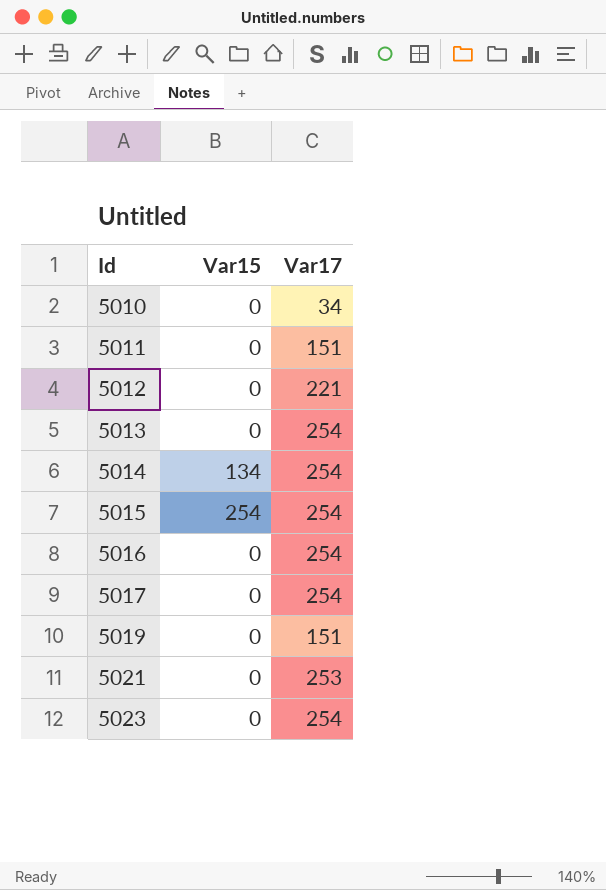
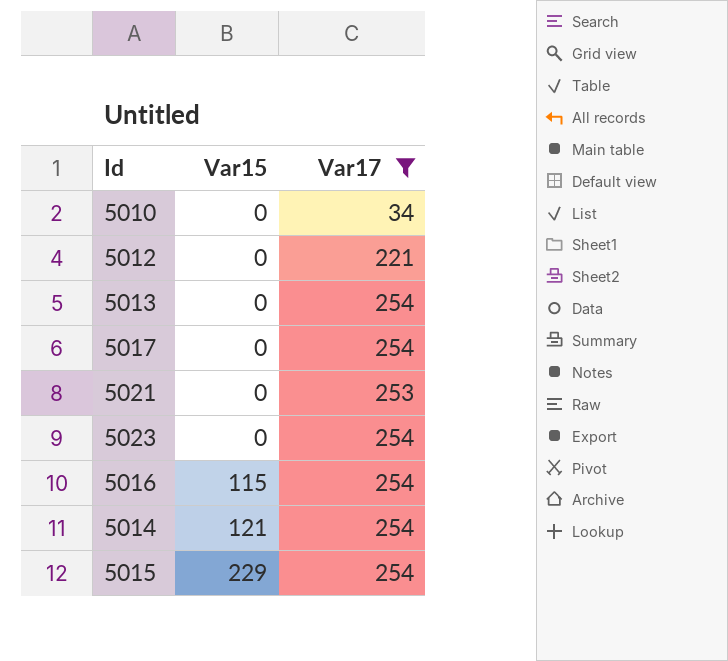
filter: none -> Var17 != 151
row order: Id ascending -> Var15 ascending
5016 | Var15: 0 -> 115
5014 | Var15: 134 -> 121
5015 | Var15: 254 -> 229

